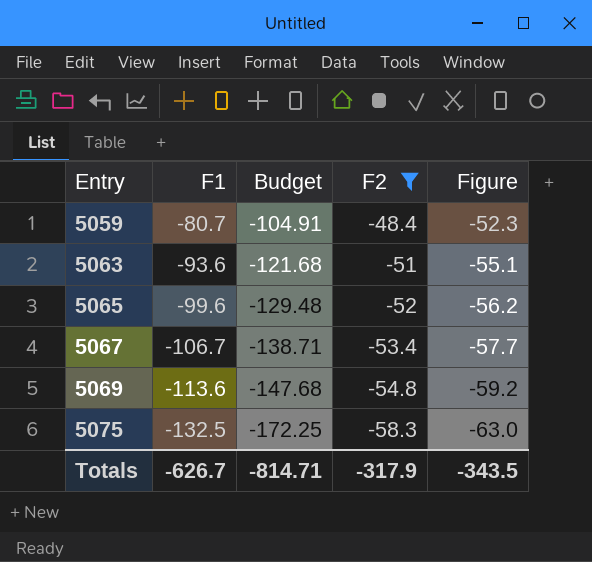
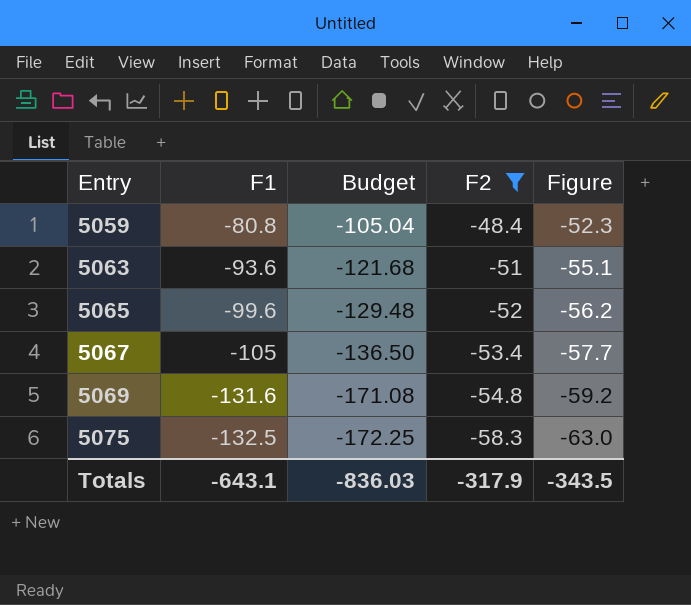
5059 | F1: -80.7 -> -80.8
5059 | Budget: -104.91 -> -105.04
5067 | F1: -106.7 -> -105
5067 | Budget: -138.71 -> -136.50
5069 | F1: -113.6 -> -131.6
5069 | Budget: -147.68 -> -171.08
Totals | F1: -626.7 -> -643.1
Totals | Budget: -814.71 -> -836.03

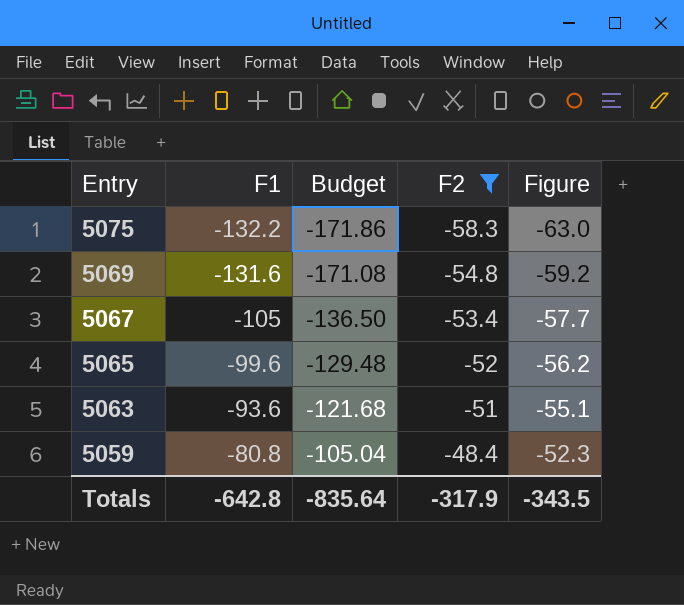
row order: Entry ascending -> Entry descending
5075 | F1: -132.5 -> -132.2
5075 | Budget: -172.25 -> -171.86
Totals | F1: -643.1 -> -642.8
Totals | Budget: -836.03 -> -835.64

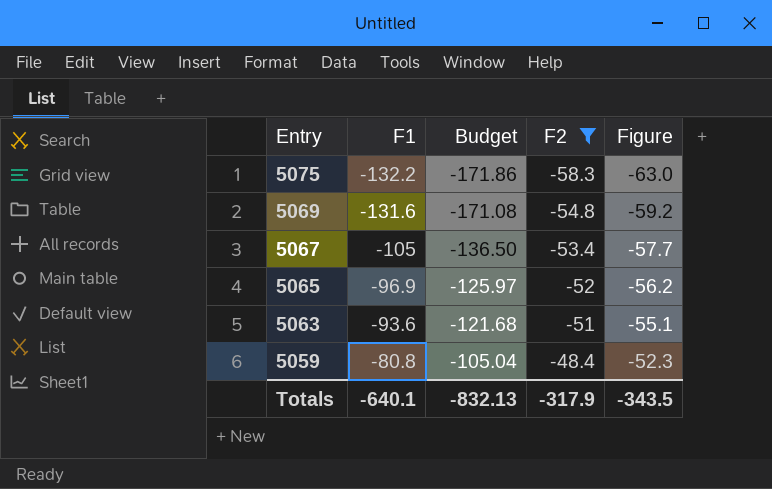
5065 | F1: -99.6 -> -96.9
5065 | Budget: -129.48 -> -125.97
Totals | F1: -642.8 -> -640.1
Totals | Budget: -835.64 -> -832.13

